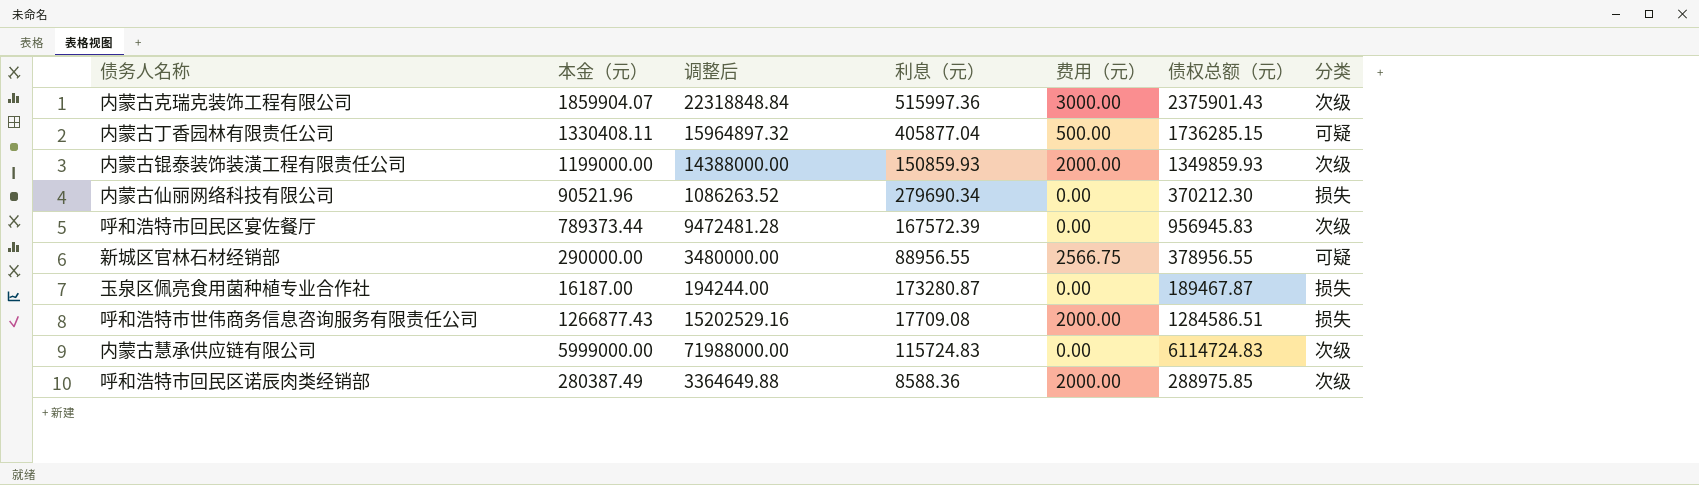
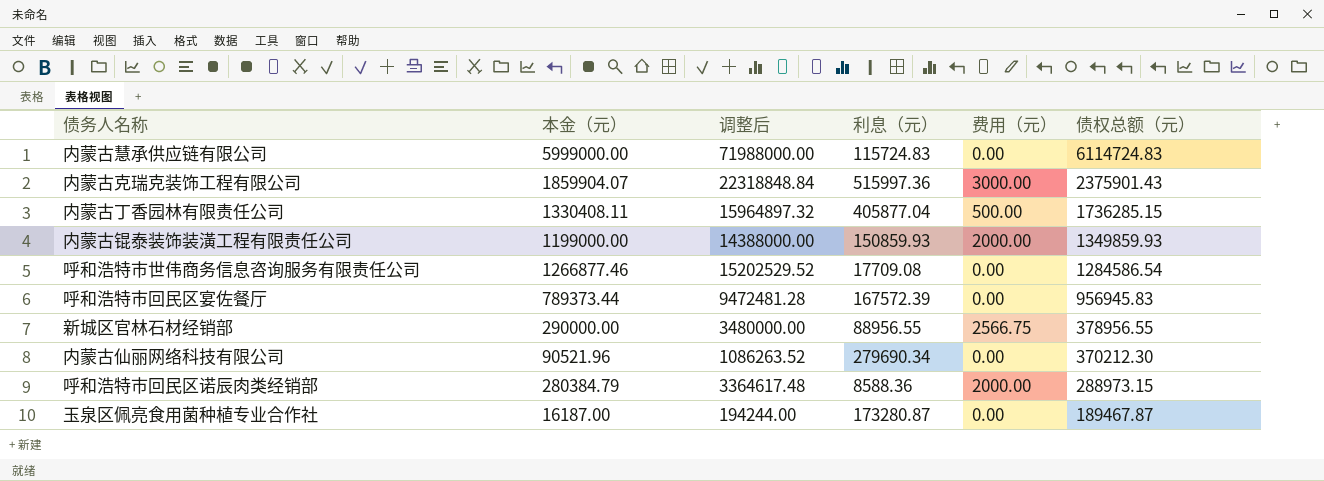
row order: none -> 债权总额（元） descending
column 分类 | position: 7 -> none
呼和浩特市世伟商务信息咨询服务有限责任公司 | 本金（元）: 1266877.43 -> 1266877.46
呼和浩特市世伟商务信息咨询服务有限责任公司 | 调整后: 15202529.16 -> 15202529.52
呼和浩特市世伟商务信息咨询服务有限责任公司 | 费用（元）: 2000.00 -> 0.00
呼和浩特市世伟商务信息咨询服务有限责任公司 | 债权总额（元）: 1284586.51 -> 1284586.54
呼和浩特市回民区诺辰肉类经销部 | 本金（元）: 280387.49 -> 280384.79
呼和浩特市回民区诺辰肉类经销部 | 调整后: 3364649.88 -> 3364617.48
呼和浩特市回民区诺辰肉类经销部 | 债权总额（元）: 288975.85 -> 288973.15

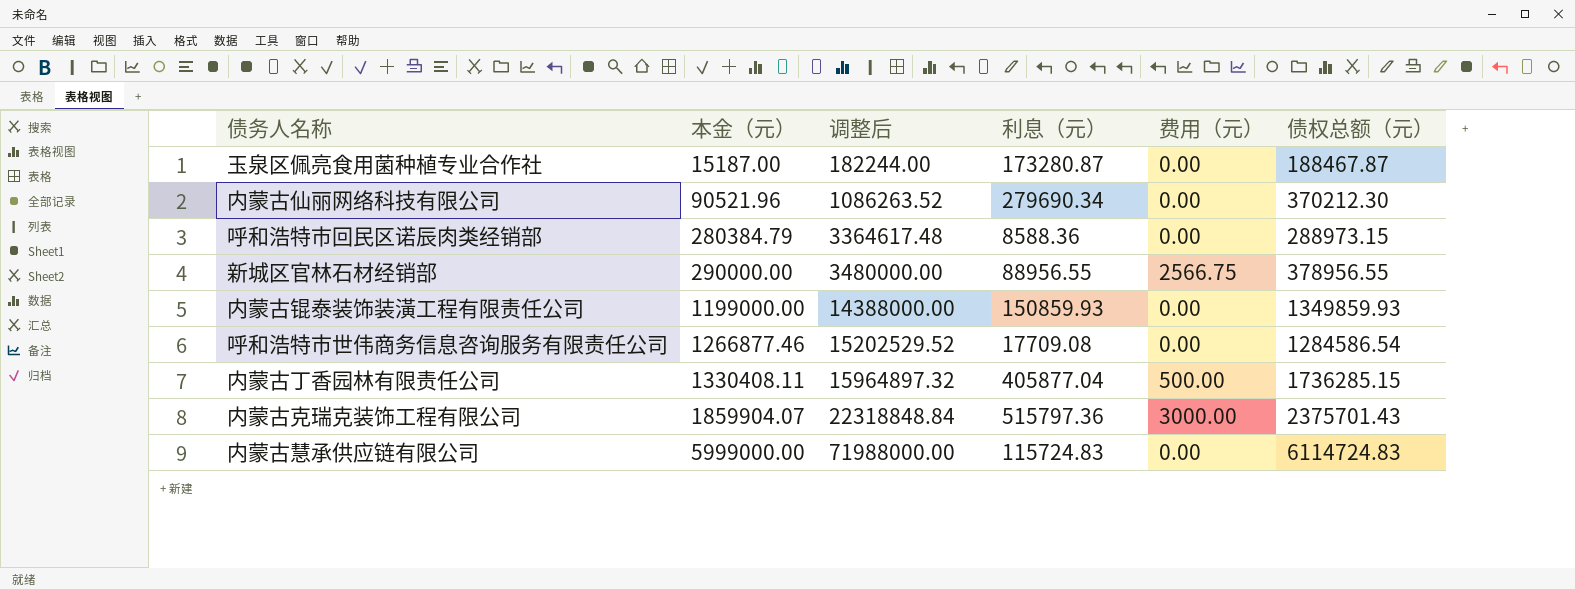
row order: 债权总额（元） descending -> 本金（元） ascending
row 呼和浩特市回民区宴佐餐厅: 789373.44 | 9472481.28 | 167572.39 | 0.00 | 956945.83 -> none
玉泉区佩亮食用菌种植专业合作社 | 本金（元）: 16187.00 -> 15187.00
玉泉区佩亮食用菌种植专业合作社 | 调整后: 194244.00 -> 182244.00
玉泉区佩亮食用菌种植专业合作社 | 债权总额（元）: 189467.87 -> 188467.87
呼和浩特市回民区诺辰肉类经销部 | 费用（元）: 2000.00 -> 0.00
内蒙古锟泰装饰装潢工程有限责任公司 | 费用（元）: 2000.00 -> 0.00
内蒙古克瑞克装饰工程有限公司 | 利息（元）: 515997.36 -> 515797.36
内蒙古克瑞克装饰工程有限公司 | 债权总额（元）: 2375901.43 -> 2375701.43

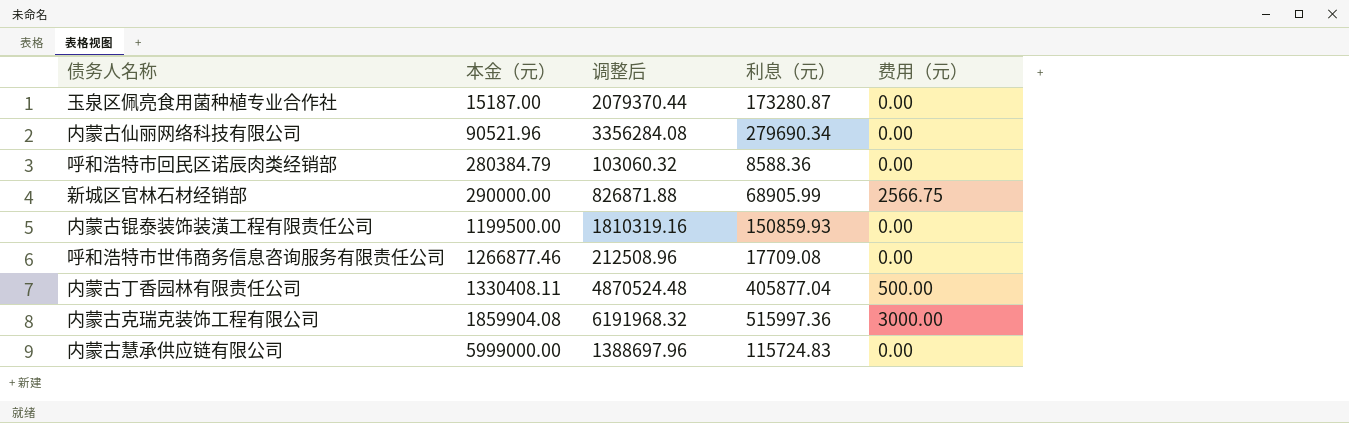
column 债权总额（元） | formula: [本金（元）] + [利息（元）] -> none
column 调整后 | formula: [本金（元）] * 12 -> [利息（元）] * 12
新城区官林石材经销部 | 利息（元）: 88956.55 -> 68905.99
内蒙古锟泰装饰装潢工程有限责任公司 | 本金（元）: 1199000.00 -> 1199500.00
内蒙古克瑞克装饰工程有限公司 | 本金（元）: 1859904.07 -> 1859904.08
内蒙古克瑞克装饰工程有限公司 | 利息（元）: 515797.36 -> 515997.36

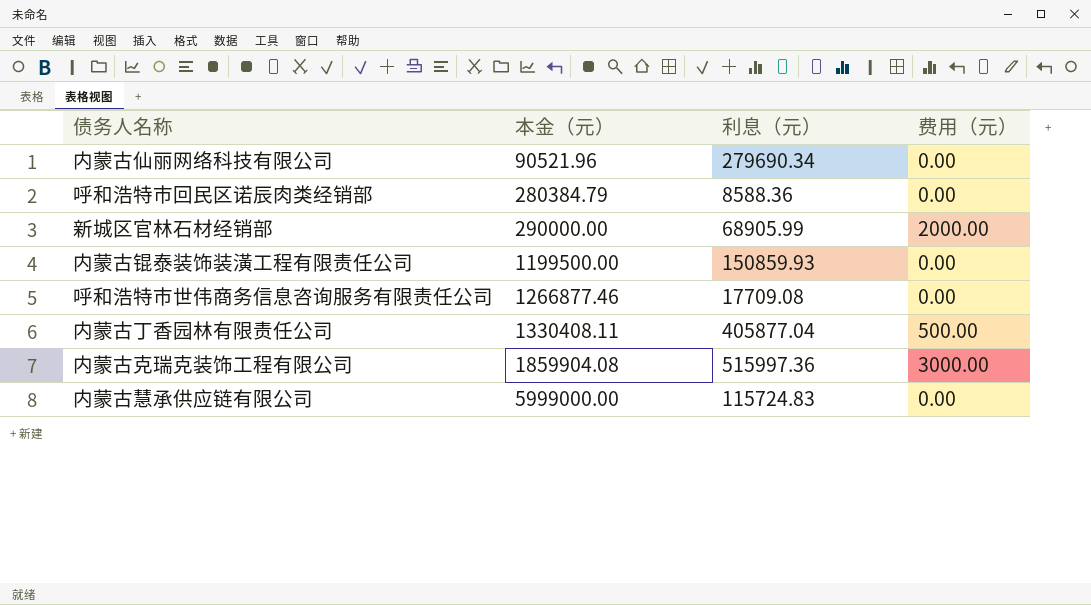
column 调整后 | formula: [利息（元）] * 12 -> none
row 玉泉区佩亮食用菌种植专业合作社: 15187.00 | 2079370.44 | 173280.87 | 0.00 -> none
新城区官林石材经销部 | 费用（元）: 2566.75 -> 2000.00

